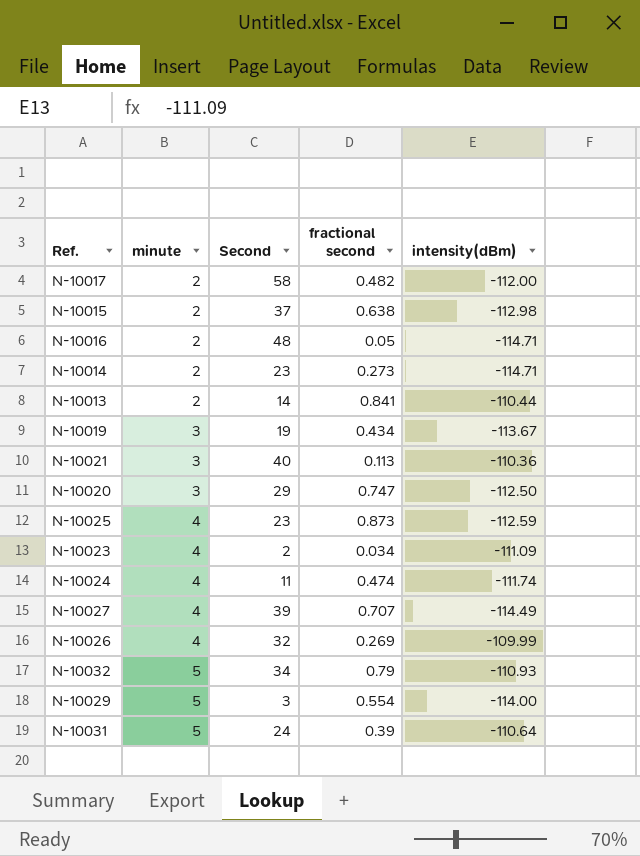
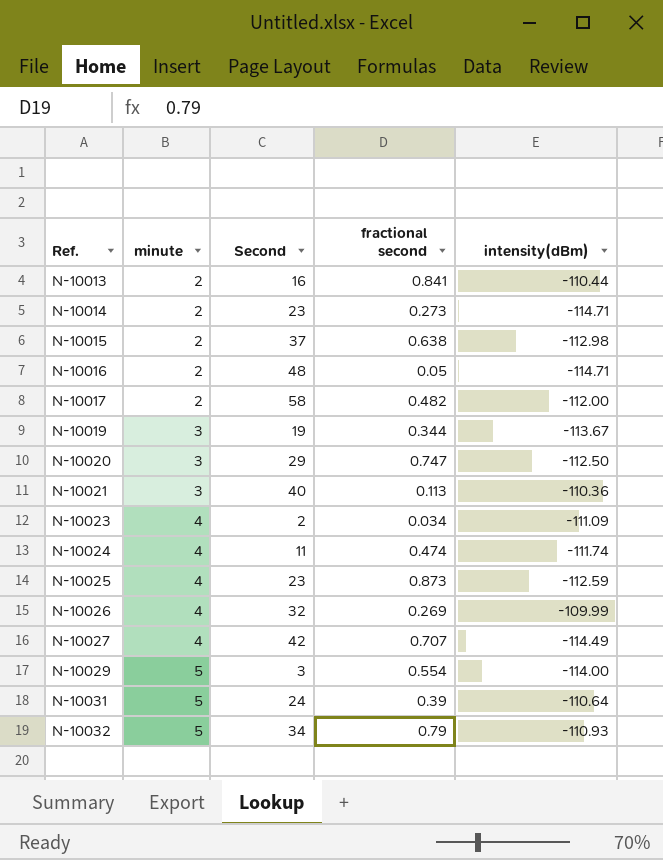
row order: minute ascending -> Ref. ascending
N-10013 | Second: 14 -> 16
N-10019 | fractional second: 0.434 -> 0.344
N-10027 | Second: 39 -> 42

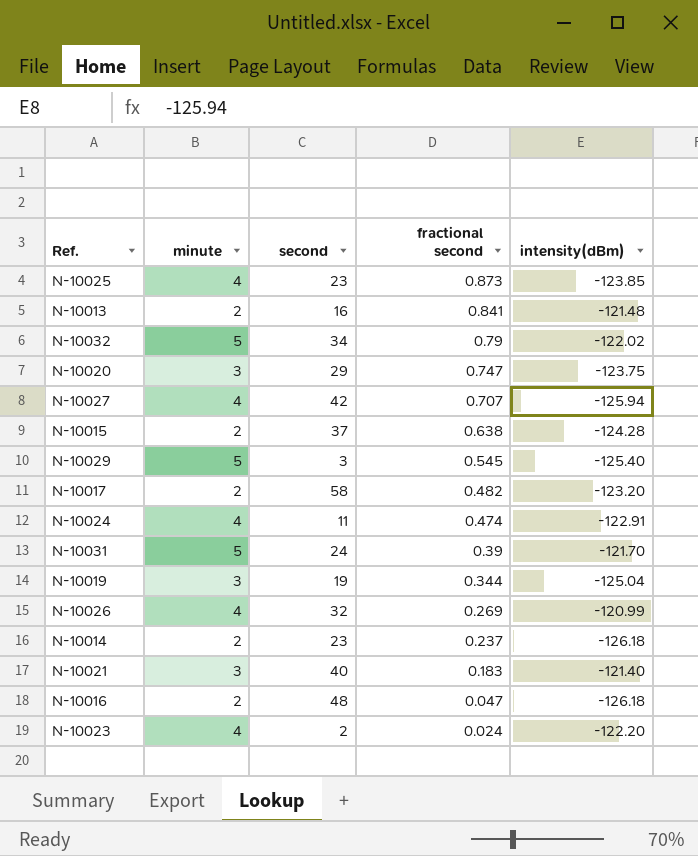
row order: Ref. ascending -> fractional second descending
column name: Second -> second
N-10025 | intensity(dBm): -112.59 -> -123.85
N-10013 | intensity(dBm): -110.44 -> -121.48
N-10032 | intensity(dBm): -110.93 -> -122.02
N-10020 | intensity(dBm): -112.50 -> -123.75
N-10027 | intensity(dBm): -114.49 -> -125.94
N-10015 | intensity(dBm): -112.98 -> -124.28
N-10029 | fractional second: 0.554 -> 0.545
N-10029 | intensity(dBm): -114.00 -> -125.40
N-10017 | intensity(dBm): -112.00 -> -123.20
N-10024 | intensity(dBm): -111.74 -> -122.91
N-10031 | intensity(dBm): -110.64 -> -121.70
N-10019 | intensity(dBm): -113.67 -> -125.04
N-10026 | intensity(dBm): -109.99 -> -120.99
N-10014 | fractional second: 0.273 -> 0.237
N-10014 | intensity(dBm): -114.71 -> -126.18
N-10021 | fractional second: 0.113 -> 0.183
N-10021 | intensity(dBm): -110.36 -> -121.40
N-10016 | fractional second: 0.05 -> 0.047
N-10016 | intensity(dBm): -114.71 -> -126.18
N-10023 | fractional second: 0.034 -> 0.024
N-10023 | intensity(dBm): -111.09 -> -122.20

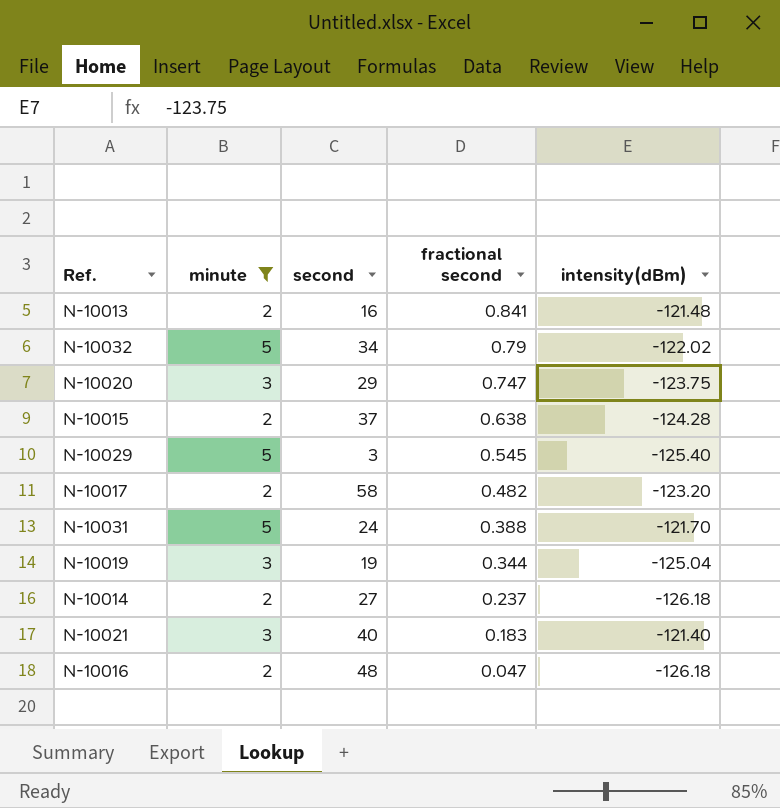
filter: none -> minute != 4
N-10031 | fractional second: 0.39 -> 0.388
N-10014 | second: 23 -> 27

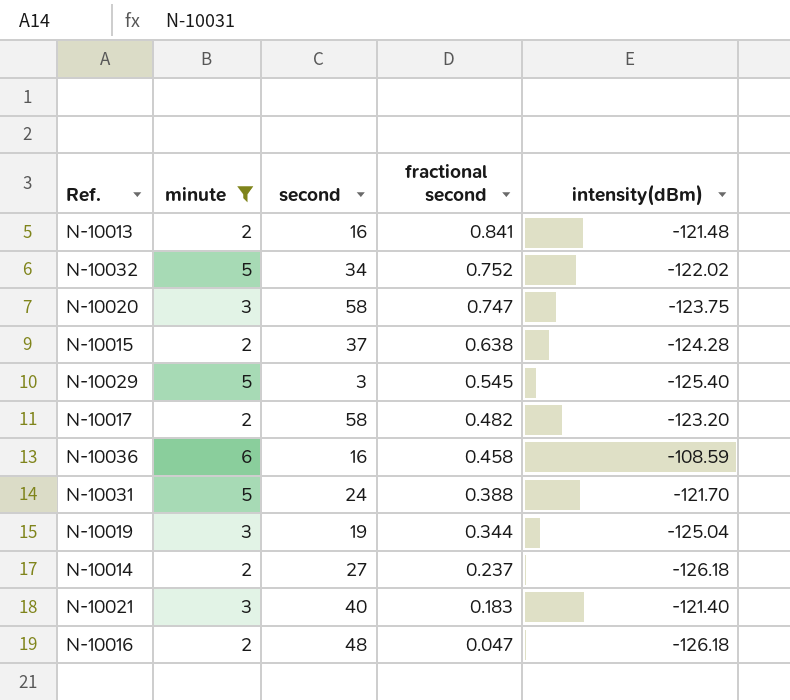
N-10032 | fractional second: 0.79 -> 0.752
N-10020 | second: 29 -> 58
row N-10036: none -> 6 | 16 | 0.458 | -108.59

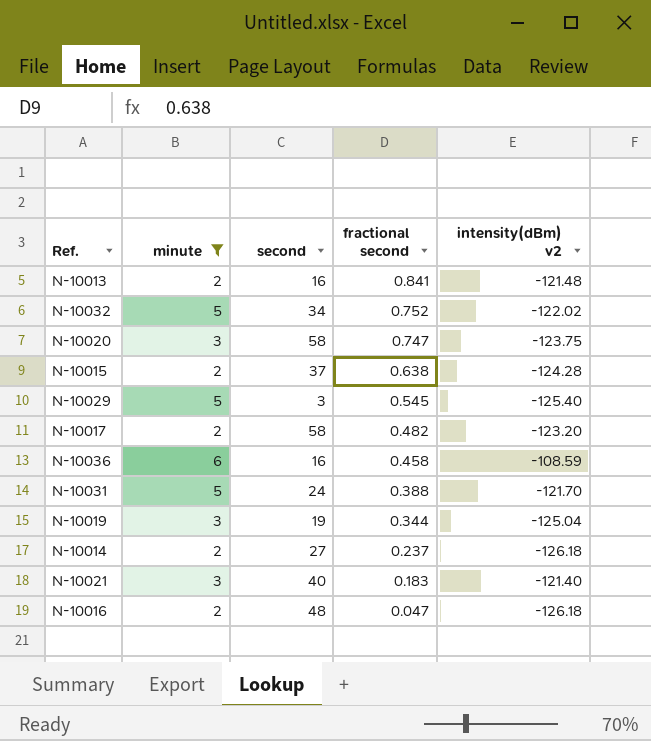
column name: intensity(dBm) -> intensity(dBm) v2

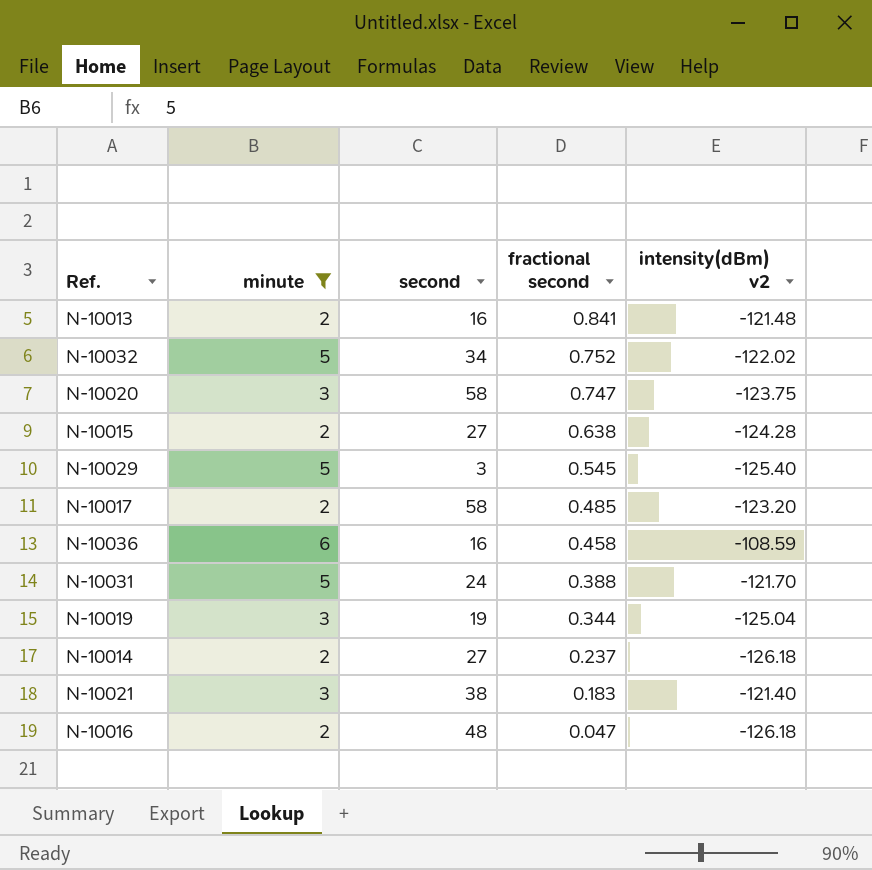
N-10015 | second: 37 -> 27
N-10017 | fractional second: 0.482 -> 0.485
N-10021 | second: 40 -> 38

